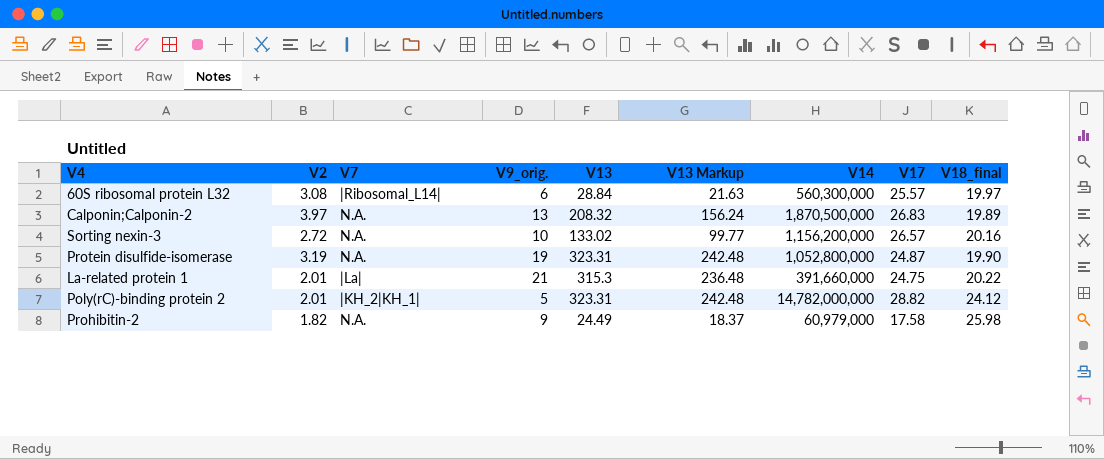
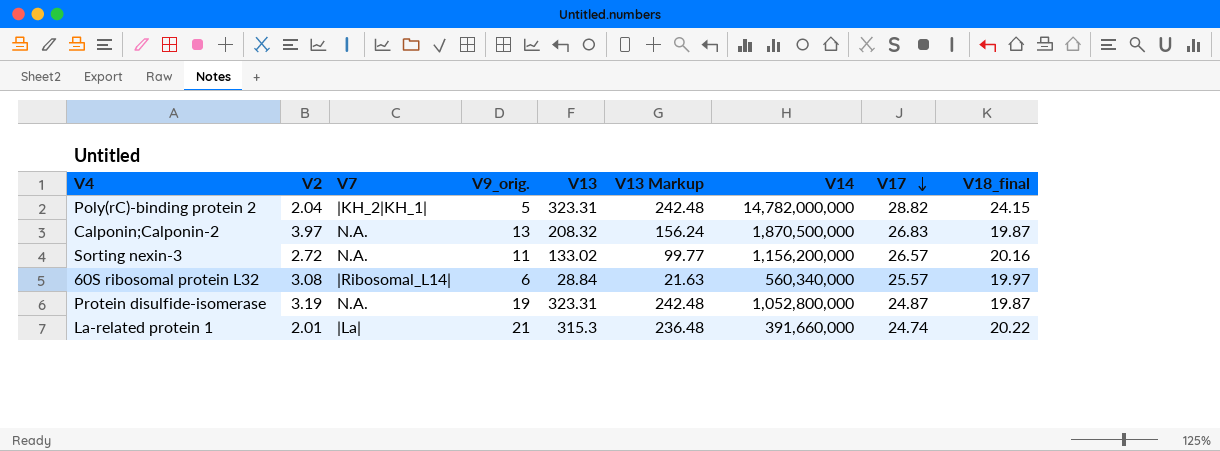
row order: none -> V17 descending
row Prohibitin-2: 1.82 | N.A. | 9 | 24.49 | 18.37 | 60,979,000 | 17.58 | 25.98 -> none
Poly(rC)-binding protein 2 | V2: 2.01 -> 2.04
Poly(rC)-binding protein 2 | V18_final: 24.12 -> 24.15
Calponin;Calponin-2 | V18_final: 19.89 -> 19.87
Sorting nexin-3 | V9_orig.: 10 -> 11
60S ribosomal protein L32 | V14: 560,300,000 -> 560,340,000
Protein disulfide-isomerase | V18_final: 19.90 -> 19.87
La-related protein 1 | V17: 24.75 -> 24.74

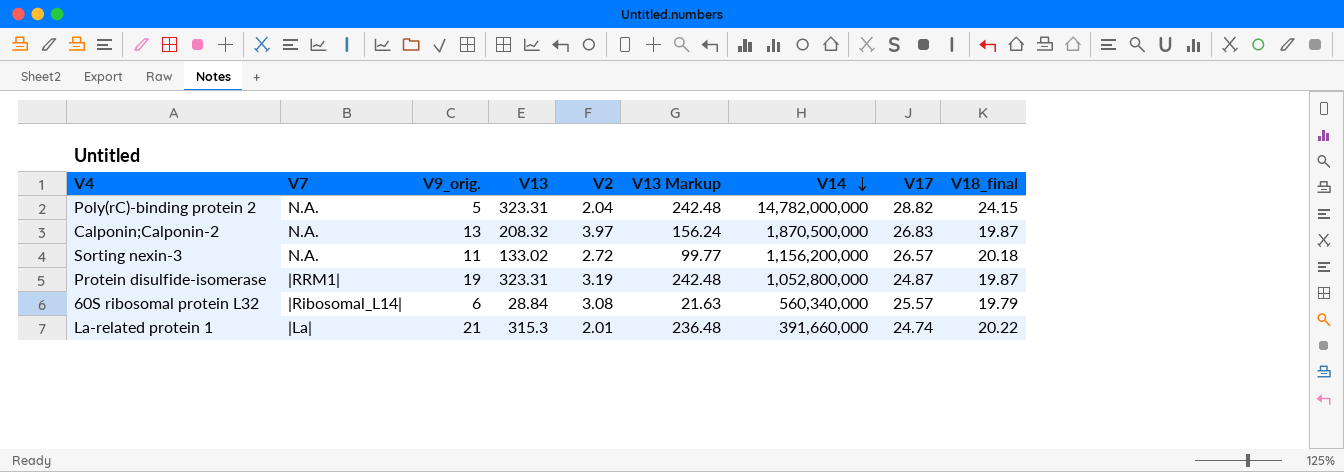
row order: V17 descending -> V14 descending
column V2 | position: 2 -> 5
Poly(rC)-binding protein 2 | V7: |KH_2|KH_1| -> N.A.
Sorting nexin-3 | V18_final: 20.16 -> 20.18
Protein disulfide-isomerase | V7: N.A. -> |RRM1|
60S ribosomal protein L32 | V18_final: 19.97 -> 19.79

